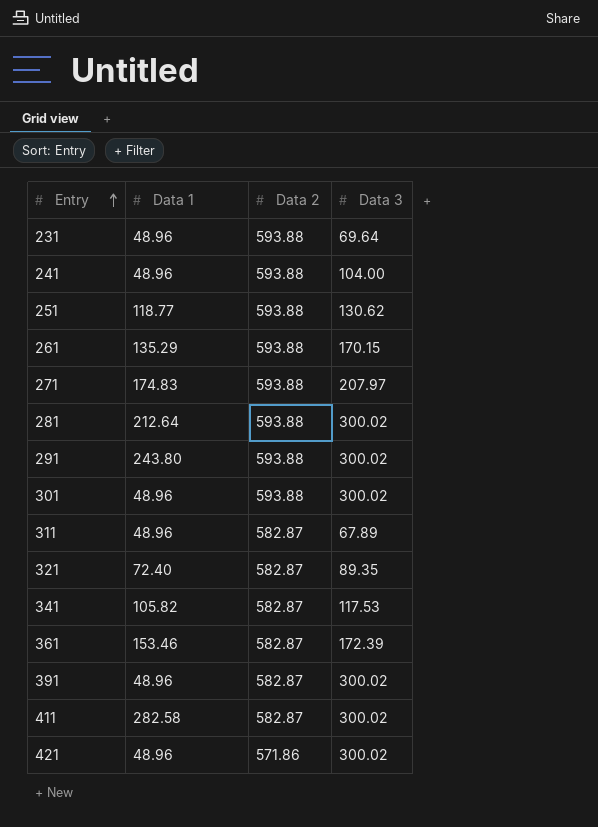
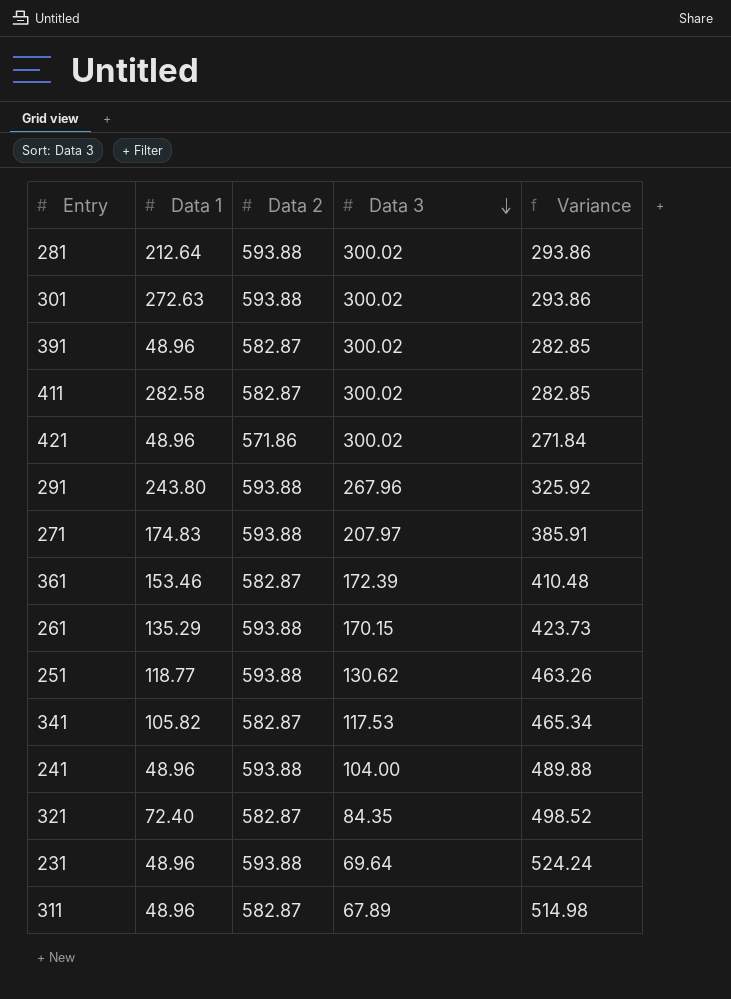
row order: Entry ascending -> Data 3 descending
column Variance | formula: none -> [Data 2] - [Data 3]
301 | Data 1: 48.96 -> 272.63
291 | Data 3: 300.02 -> 267.96
321 | Data 3: 89.35 -> 84.35

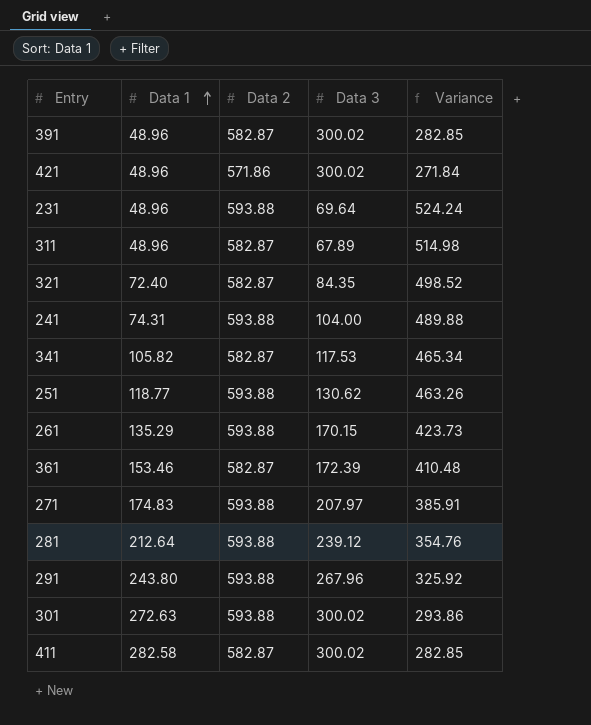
row order: Data 3 descending -> Data 1 ascending
241 | Data 1: 48.96 -> 74.31
281 | Data 3: 300.02 -> 239.12
281 | Variance: 293.86 -> 354.76

